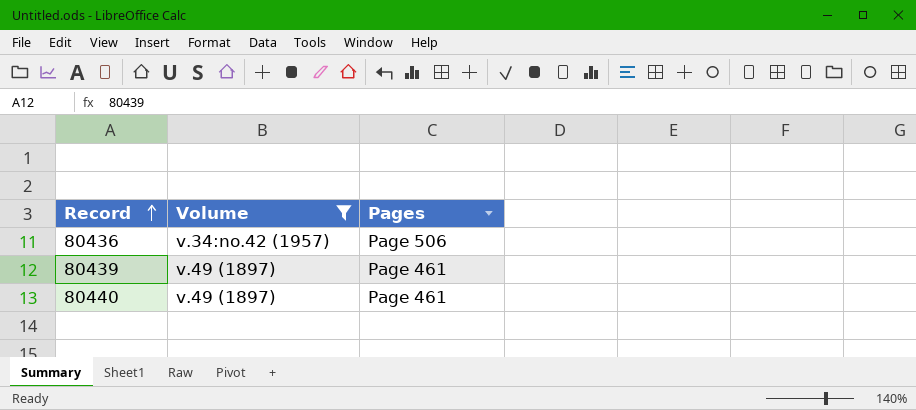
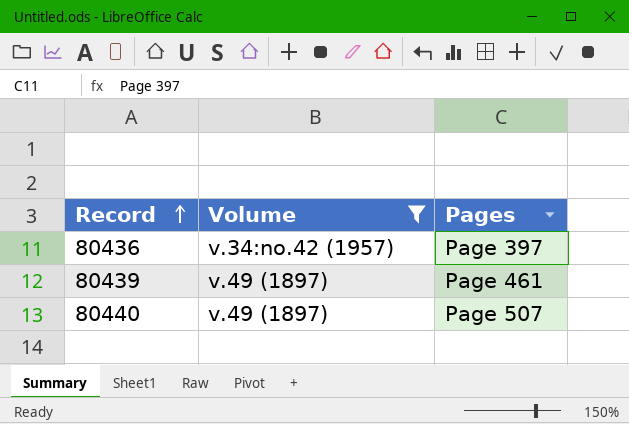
80436 | Pages: Page 506 -> Page 397
80440 | Pages: Page 461 -> Page 507

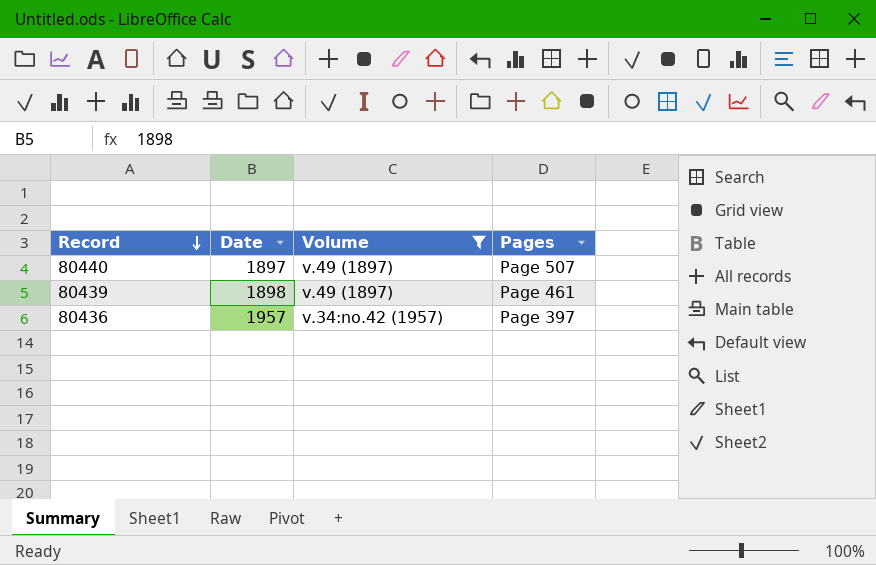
row order: Record ascending -> Record descending
column Date | position: none -> 2

